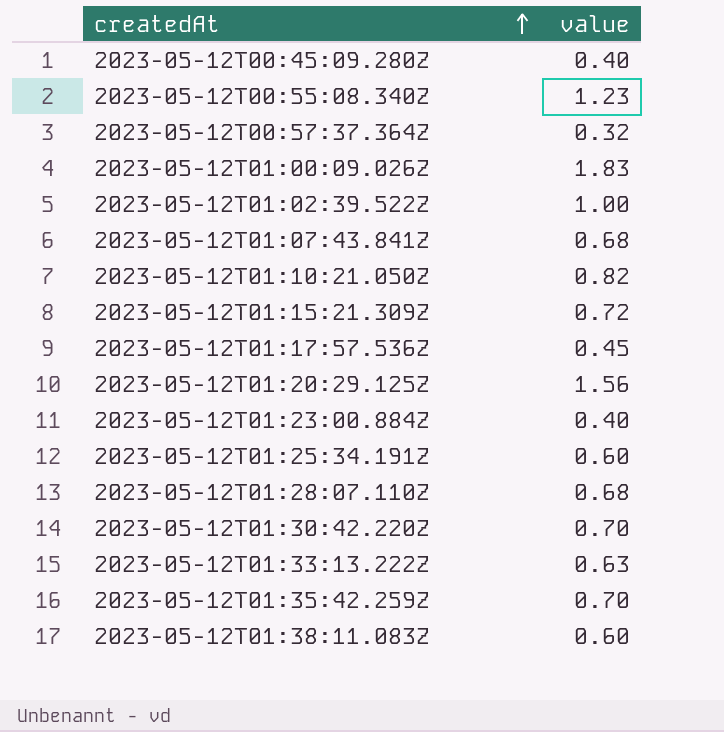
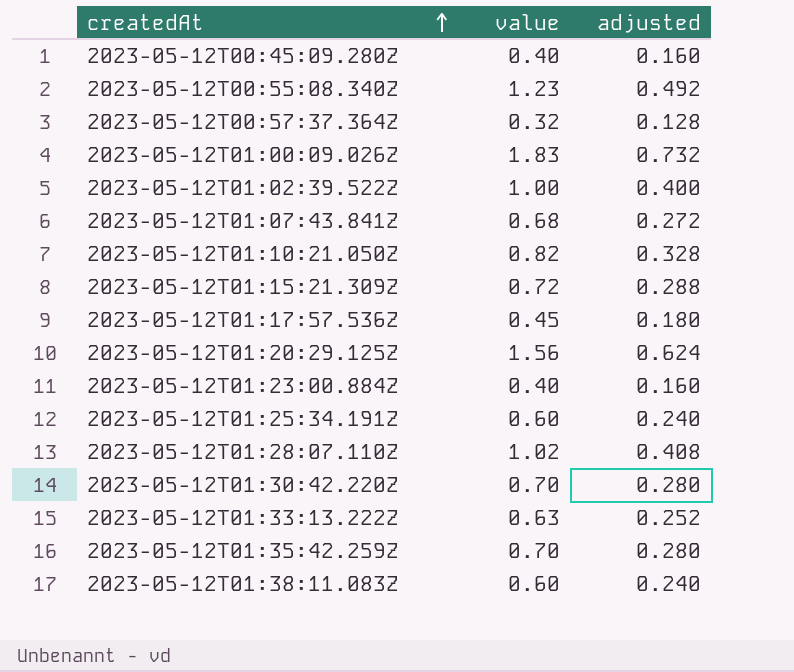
column adjusted | formula: none -> [value] * 0.4
2023-05-12T01:28:07.110Z | value: 0.68 -> 1.02

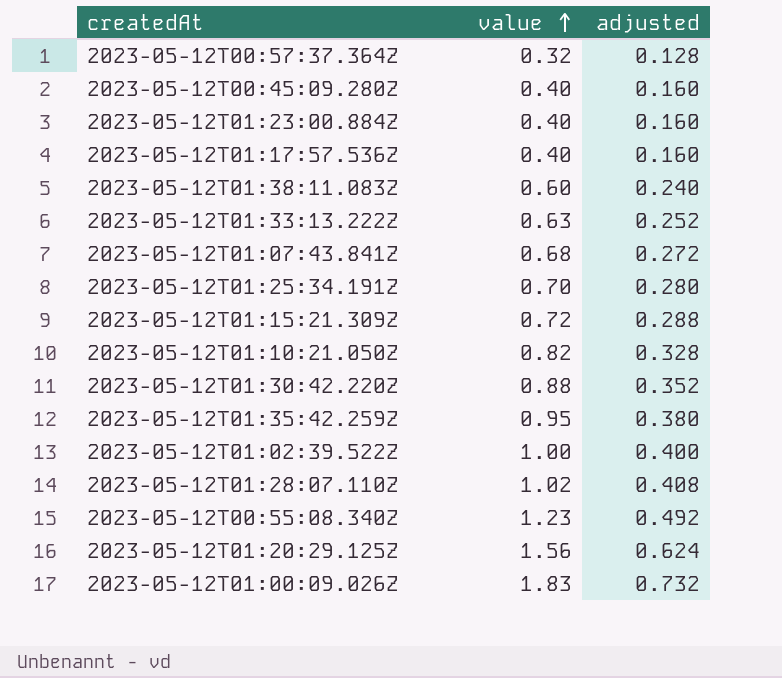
row order: createdAt ascending -> value ascending
2023-05-12T01:17:57.536Z | value: 0.45 -> 0.40
2023-05-12T01:17:57.536Z | adjusted: 0.180 -> 0.160
2023-05-12T01:25:34.191Z | value: 0.60 -> 0.70
2023-05-12T01:25:34.191Z | adjusted: 0.240 -> 0.280
2023-05-12T01:30:42.220Z | value: 0.70 -> 0.88
2023-05-12T01:30:42.220Z | adjusted: 0.280 -> 0.352
2023-05-12T01:35:42.259Z | value: 0.70 -> 0.95
2023-05-12T01:35:42.259Z | adjusted: 0.280 -> 0.380

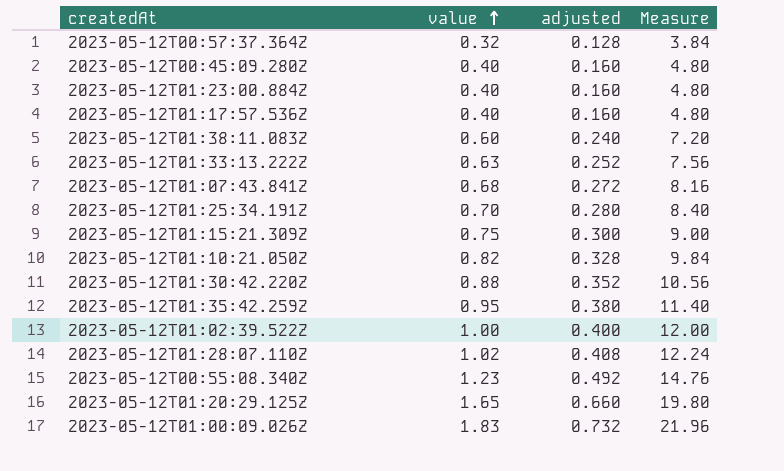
column Measure | formula: none -> [value] * 12
2023-05-12T01:15:21.309Z | value: 0.72 -> 0.75
2023-05-12T01:15:21.309Z | adjusted: 0.288 -> 0.300
2023-05-12T01:20:29.125Z | value: 1.56 -> 1.65
2023-05-12T01:20:29.125Z | adjusted: 0.624 -> 0.660

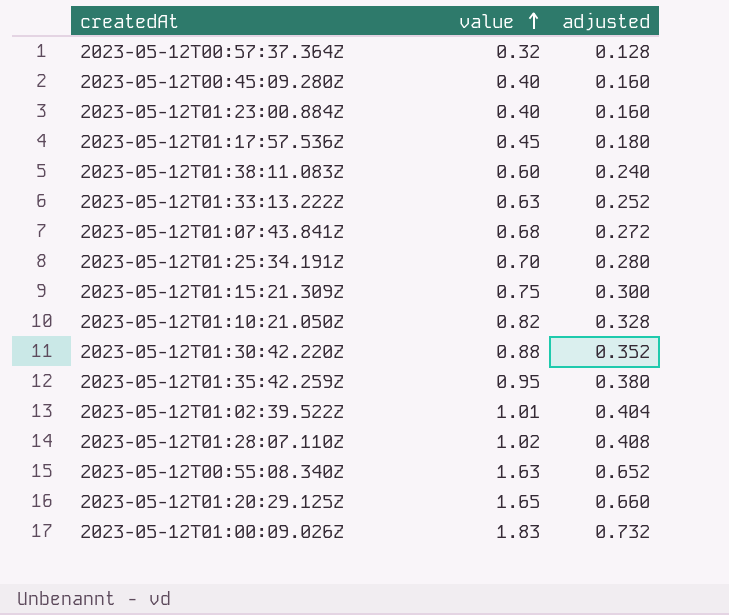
column Measure | formula: [value] * 12 -> none
2023-05-12T01:17:57.536Z | value: 0.40 -> 0.45
2023-05-12T01:17:57.536Z | adjusted: 0.160 -> 0.180
2023-05-12T01:02:39.522Z | value: 1.00 -> 1.01
2023-05-12T01:02:39.522Z | adjusted: 0.400 -> 0.404
2023-05-12T00:55:08.340Z | value: 1.23 -> 1.63
2023-05-12T00:55:08.340Z | adjusted: 0.492 -> 0.652

